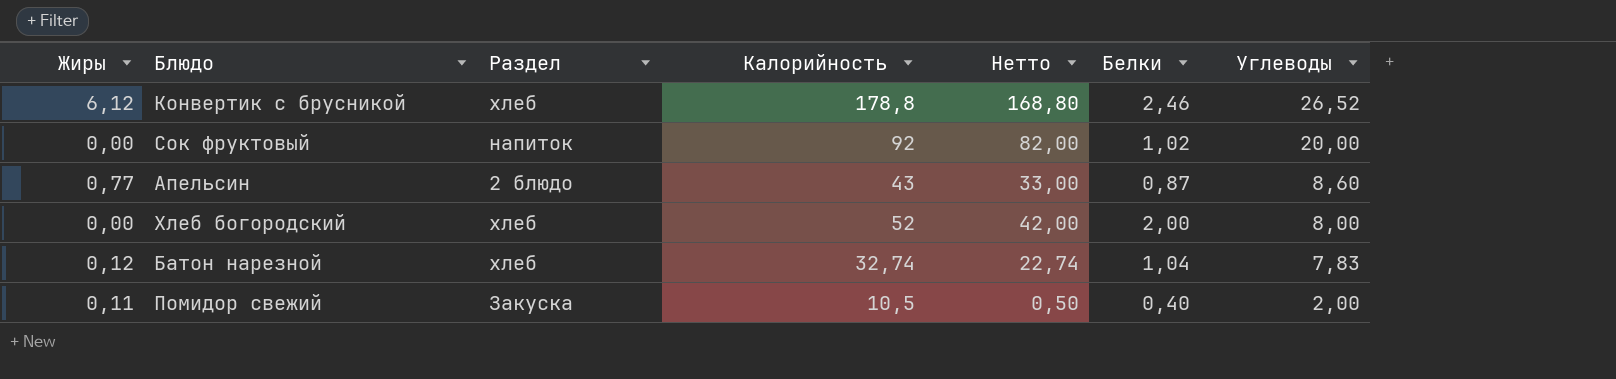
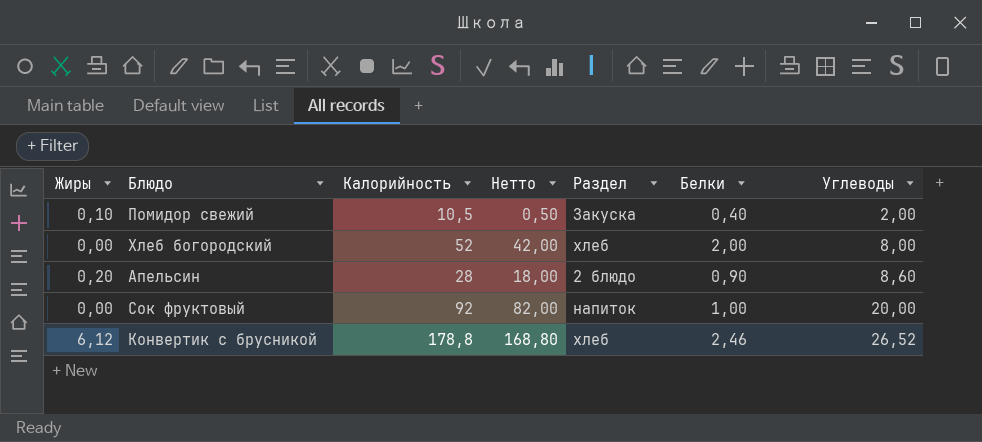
row order: Углеводы descending -> Углеводы ascending
column Раздел | position: 3 -> 5
row Батон нарезной: 0,12 | хлеб | 32,74 | 22,74 | 1,04 | 7,83 -> none
Помидор свежий | Жиры: 0,11 -> 0,10
Апельсин | Жиры: 0,77 -> 0,20
Апельсин | Калорийность: 43 -> 28
Апельсин | Нетто: 33,00 -> 18,00
Апельсин | Белки: 0,87 -> 0,90
Сок фруктовый | Белки: 1,02 -> 1,00

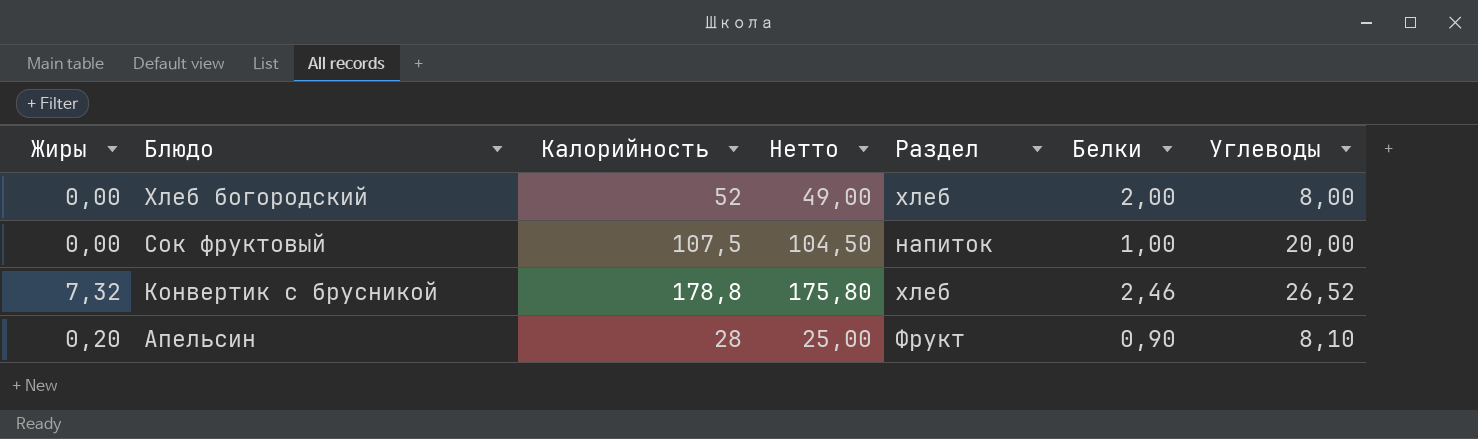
row order: Углеводы ascending -> Блюдо descending
column Нетто | formula: [Калорийность] - 10 -> [Калорийность] - 3
row Помидор свежий: 0,10 | 10,5 | 0,50 | Закуска | 0,40 | 2,00 -> none
Сок фруктовый | Калорийность: 92 -> 107,5
Конвертик с брусникой | Жиры: 6,12 -> 7,32
Апельсин | Раздел: 2 блюдо -> Фрукт
Апельсин | Углеводы: 8,60 -> 8,10

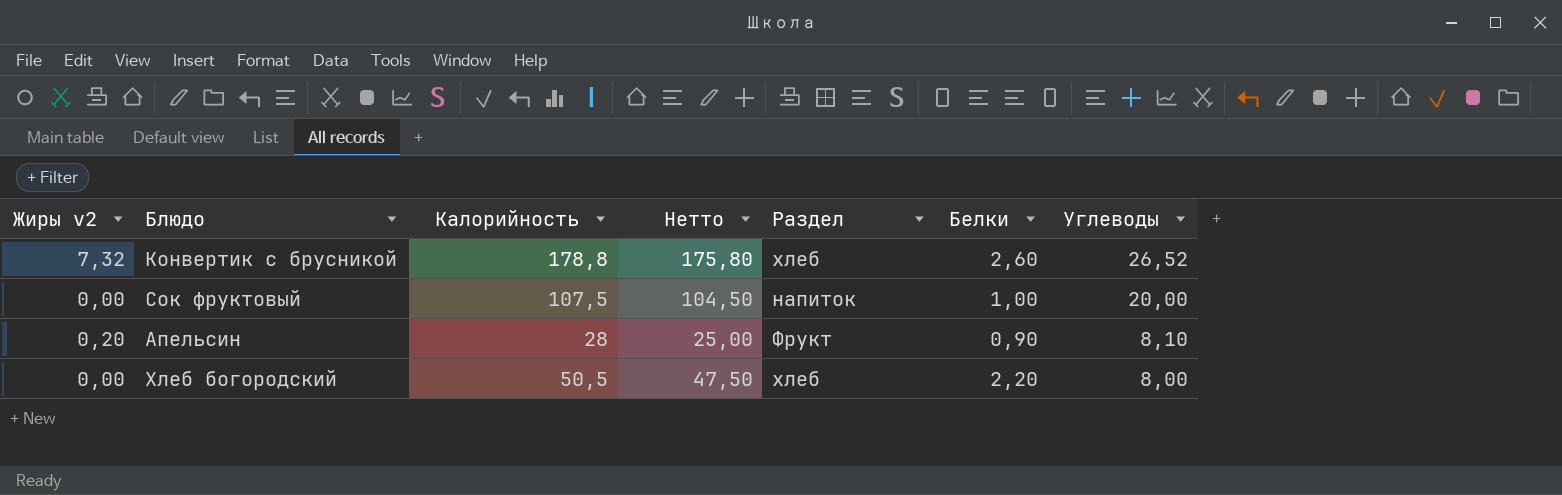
row order: Блюдо descending -> Углеводы descending
column name: Жиры -> Жиры v2
Конвертик с брусникой | Белки: 2,46 -> 2,60
Хлеб богородский | Калорийность: 52 -> 50,5
Хлеб богородский | Нетто: 49,00 -> 47,50
Хлеб богородский | Белки: 2,00 -> 2,20

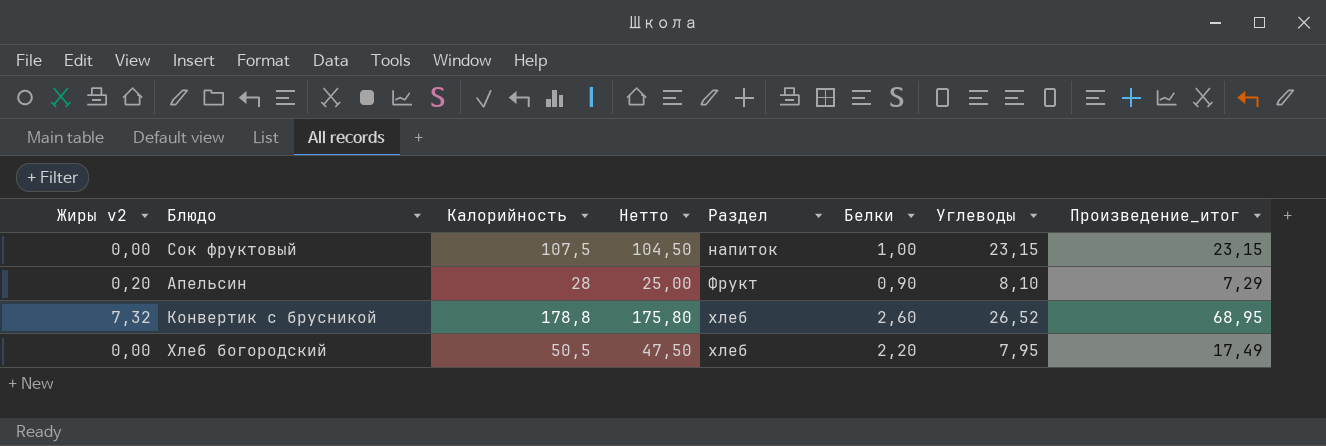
row order: Углеводы descending -> Раздел ascending
column Произведение_итог | formula: none -> [Белки] * [Углеводы]
Сок фруктовый | Углеводы: 20,00 -> 23,15
Хлеб богородский | Углеводы: 8,00 -> 7,95

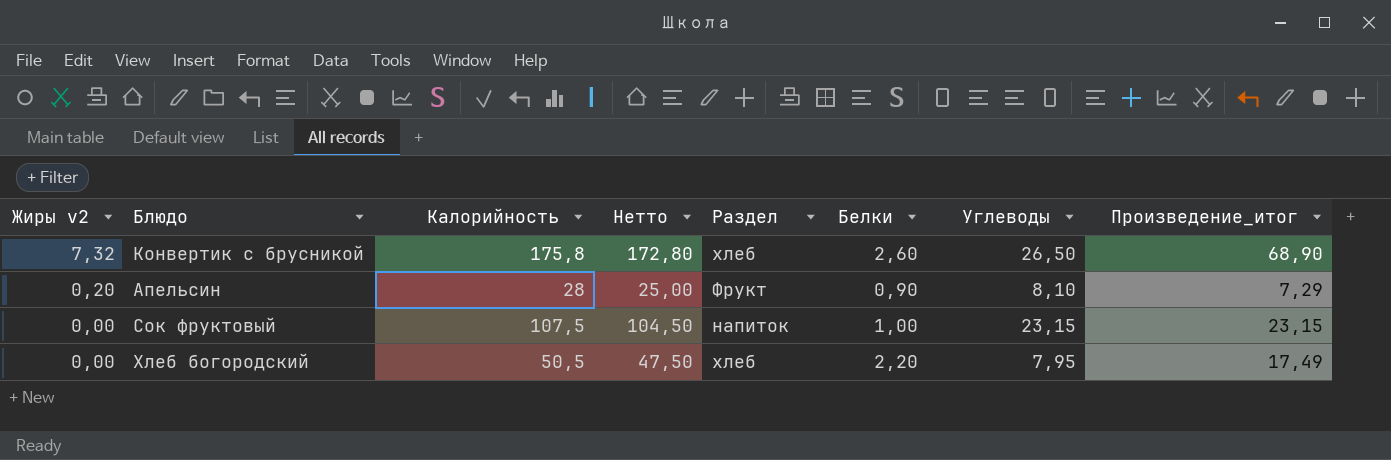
row order: Раздел ascending -> Жиры v2 descending
Конвертик с брусникой | Калорийность: 178,8 -> 175,8
Конвертик с брусникой | Нетто: 175,80 -> 172,80
Конвертик с брусникой | Углеводы: 26,52 -> 26,50
Конвертик с брусникой | Произведение_итог: 68,95 -> 68,90

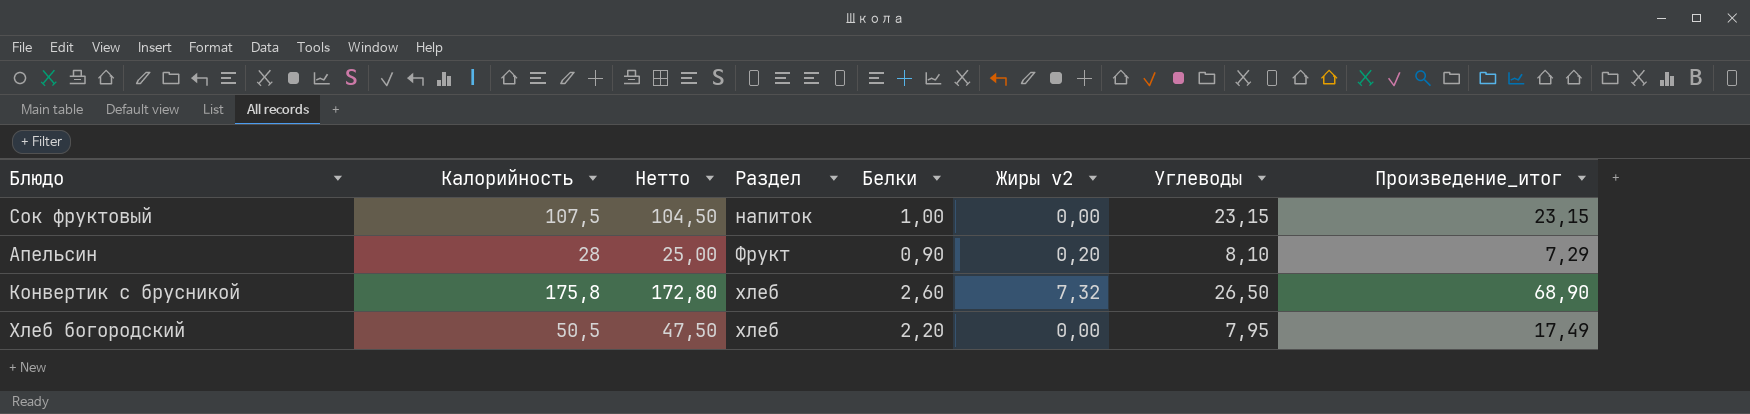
row order: Жиры v2 descending -> Раздел ascending
column Жиры v2 | position: 1 -> 6

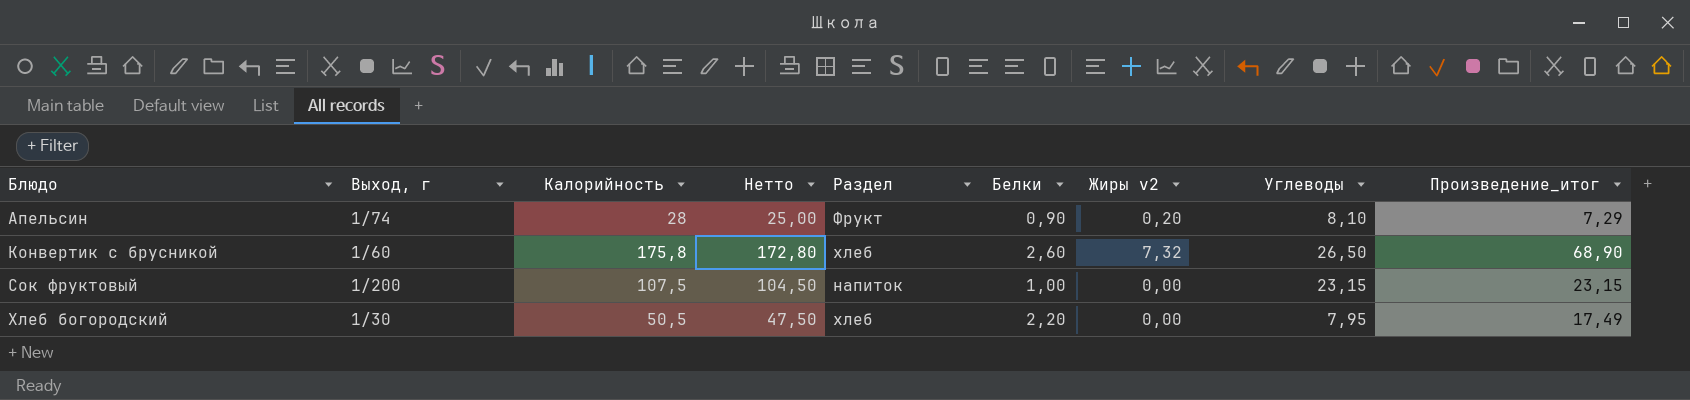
row order: Раздел ascending -> Блюдо ascending
column Выход, г | position: none -> 2

